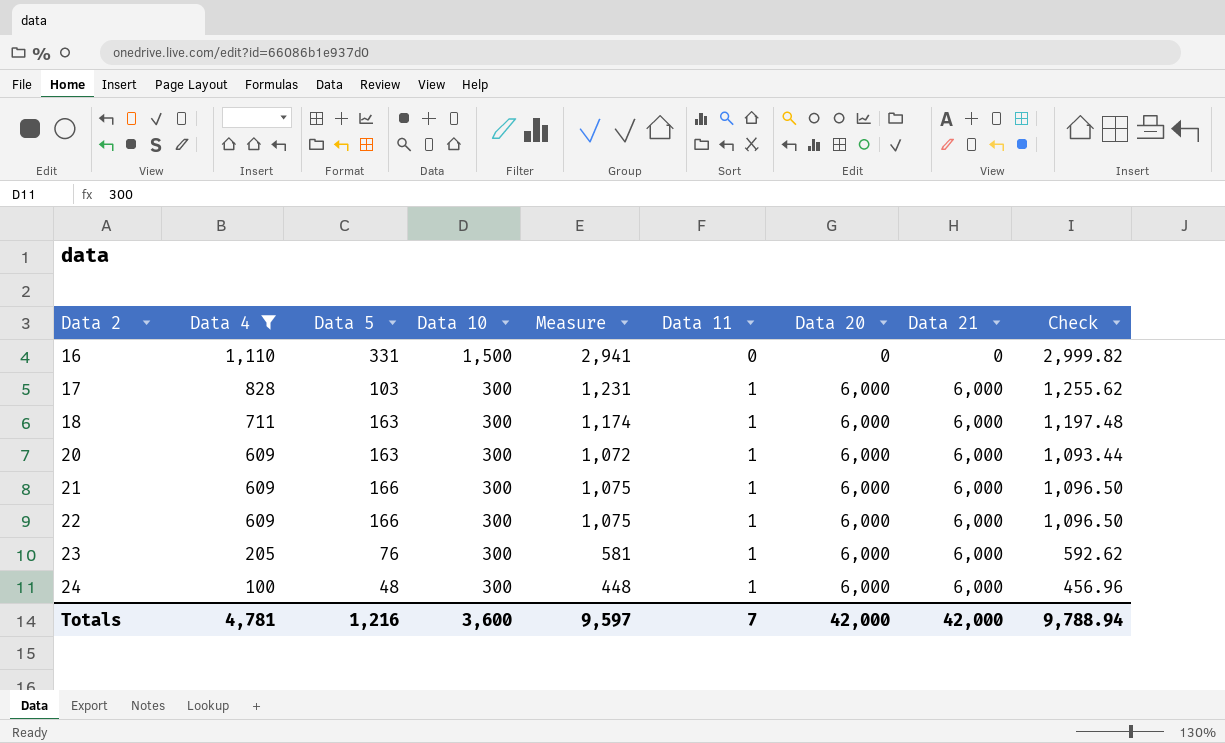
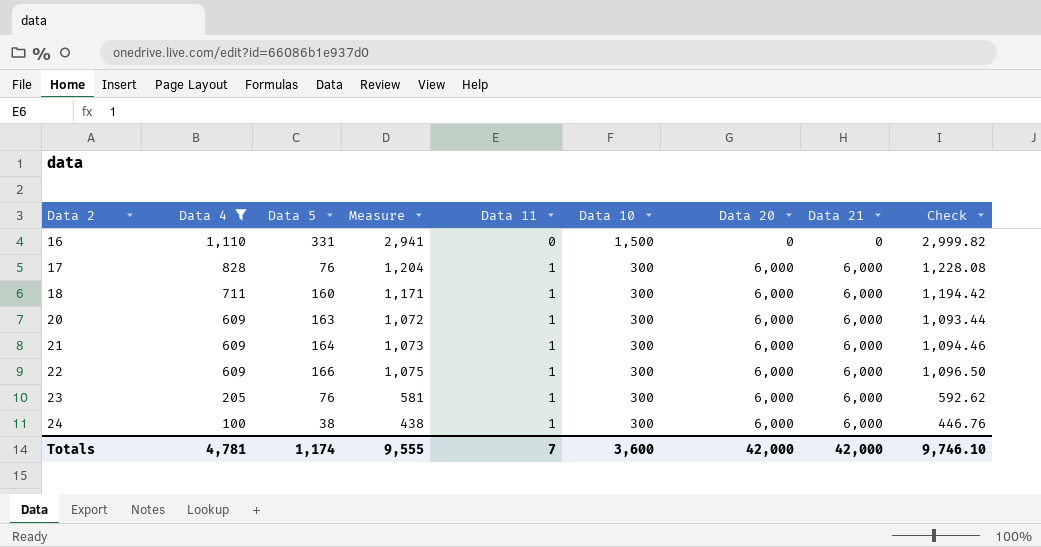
column Data 10 | position: 4 -> 6
17 | Data 5: 103 -> 76
17 | Measure: 1,231 -> 1,204
17 | Check: 1,255.62 -> 1,228.08
18 | Data 5: 163 -> 160
18 | Measure: 1,174 -> 1,171
18 | Check: 1,197.48 -> 1,194.42
21 | Data 5: 166 -> 164
21 | Measure: 1,075 -> 1,073
21 | Check: 1,096.50 -> 1,094.46
24 | Data 5: 48 -> 38
24 | Measure: 448 -> 438
24 | Check: 456.96 -> 446.76
Totals | Data 5: 1,216 -> 1,174
Totals | Measure: 9,597 -> 9,555
Totals | Check: 9,788.94 -> 9,746.10

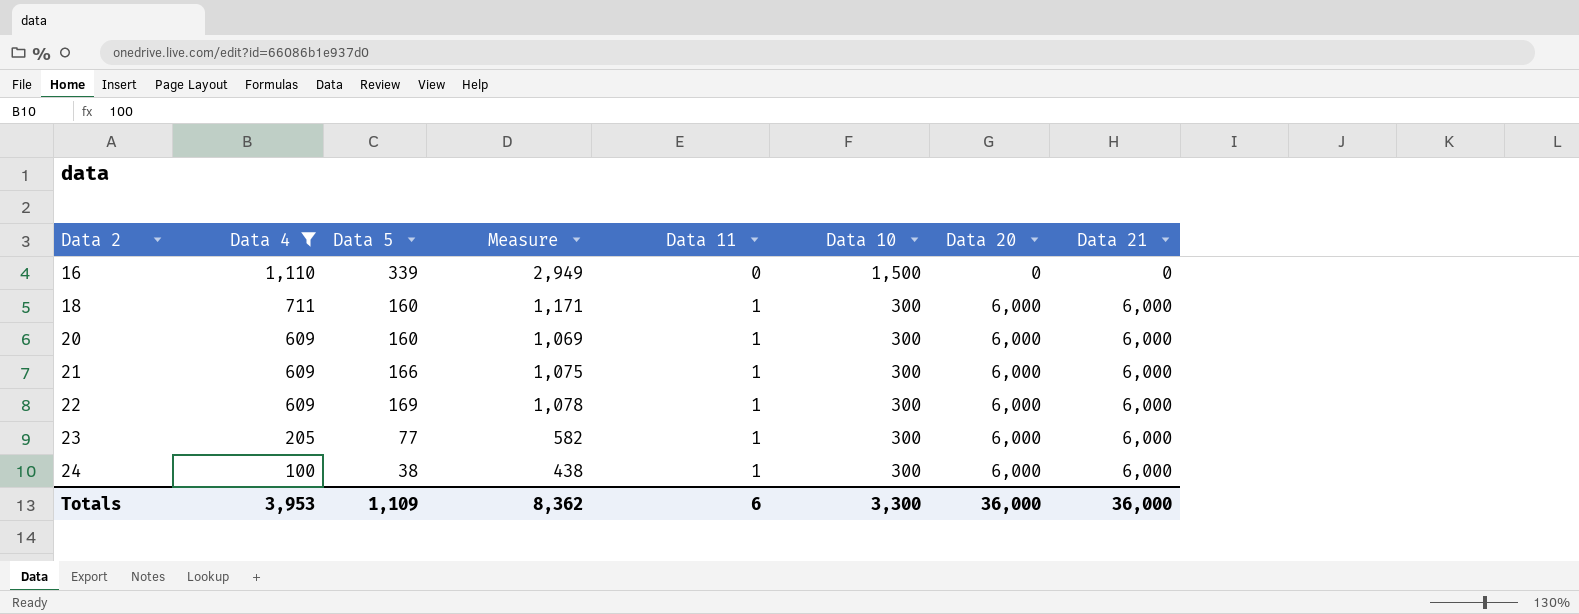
column Check | formula: [Measure] * 1.02 -> none
row 17: 828 | 76 | 1,204 | 1 | 300 | 6,000 | 6,000 | 1,228.08 -> none
16 | Data 5: 331 -> 339
16 | Measure: 2,941 -> 2,949
20 | Data 5: 163 -> 160
20 | Measure: 1,072 -> 1,069
21 | Data 5: 164 -> 166
21 | Measure: 1,073 -> 1,075
22 | Data 5: 166 -> 169
22 | Measure: 1,075 -> 1,078
23 | Data 5: 76 -> 77
23 | Measure: 581 -> 582
Totals | Data 4: 4,781 -> 3,953
Totals | Data 5: 1,174 -> 1,109
Totals | Measure: 9,555 -> 8,362
Totals | Data 11: 7 -> 6
Totals | Data 10: 3,600 -> 3,300
Totals | Data 20: 42,000 -> 36,000
Totals | Data 21: 42,000 -> 36,000

